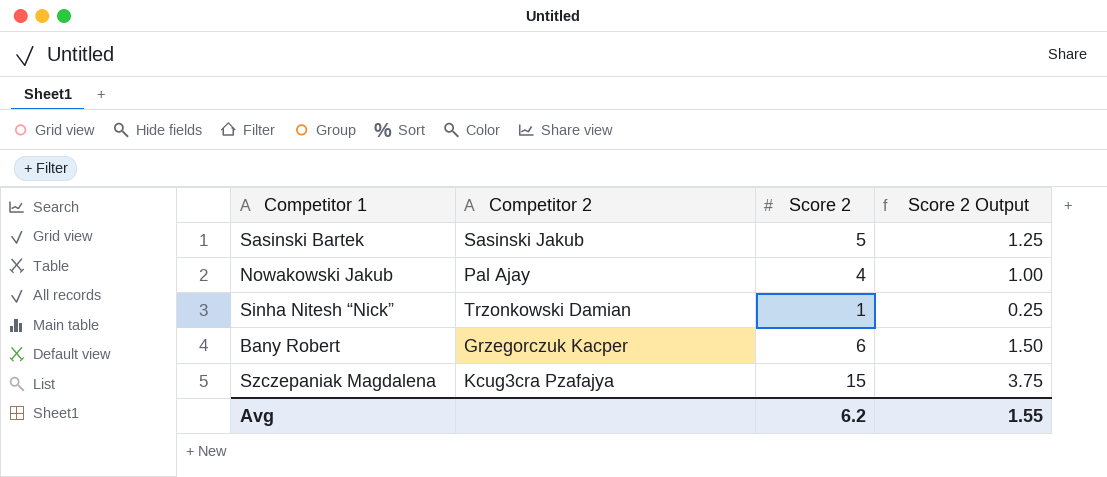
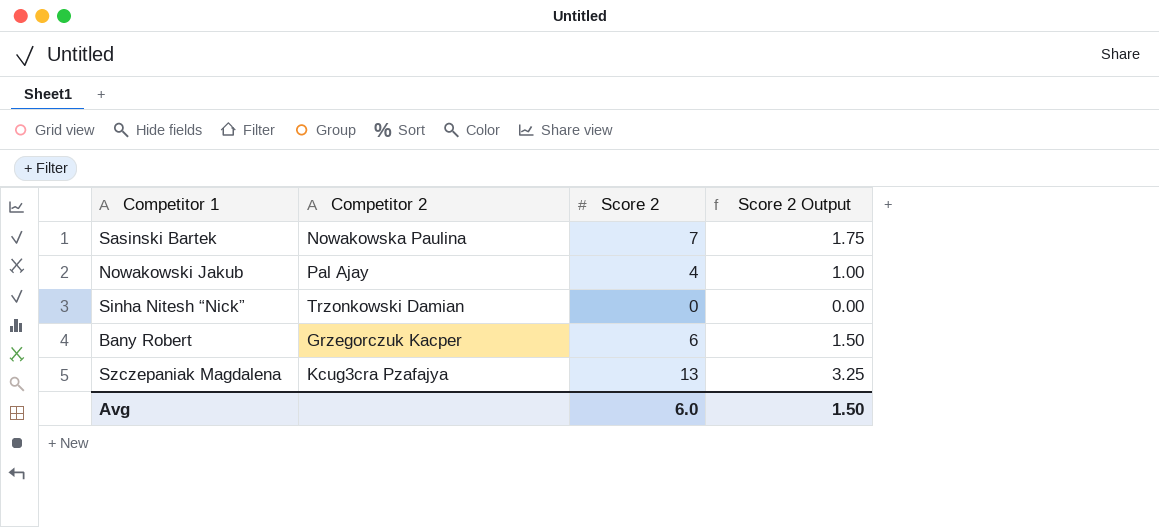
Sasinski Bartek | Competitor 2: Sasinski Jakub -> Nowakowska Paulina
Sasinski Bartek | Score 2: 5 -> 7
Sasinski Bartek | Score 2 Output: 1.25 -> 1.75
Sinha Nitesh “Nick” | Score 2: 1 -> 0
Sinha Nitesh “Nick” | Score 2 Output: 0.25 -> 0.00
Szczepaniak Magdalena | Score 2: 15 -> 13
Szczepaniak Magdalena | Score 2 Output: 3.75 -> 3.25
Avg | Score 2: 6.2 -> 6.0
Avg | Score 2 Output: 1.55 -> 1.50

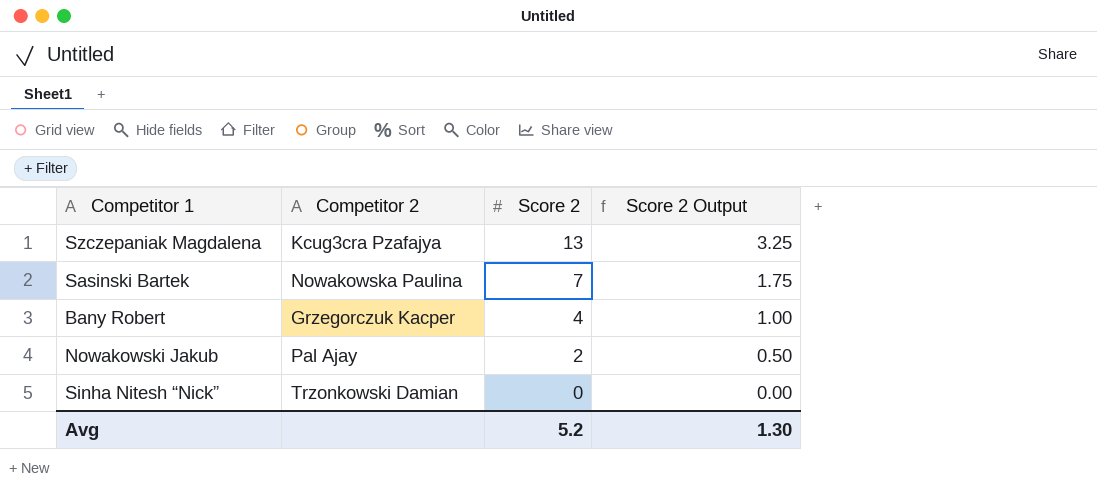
row order: none -> Score 2 descending
Bany Robert | Score 2: 6 -> 4
Bany Robert | Score 2 Output: 1.50 -> 1.00
Nowakowski Jakub | Score 2: 4 -> 2
Nowakowski Jakub | Score 2 Output: 1.00 -> 0.50
Avg | Score 2: 6.0 -> 5.2
Avg | Score 2 Output: 1.50 -> 1.30

